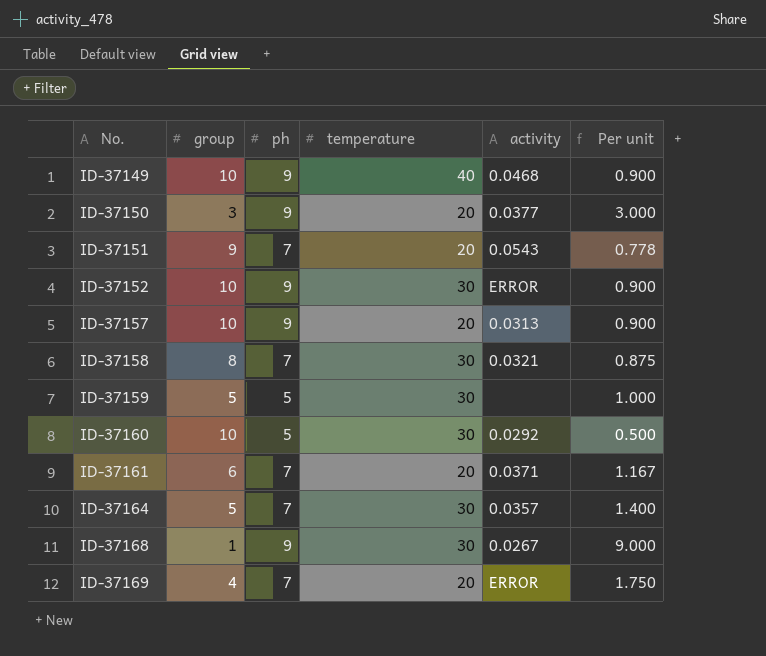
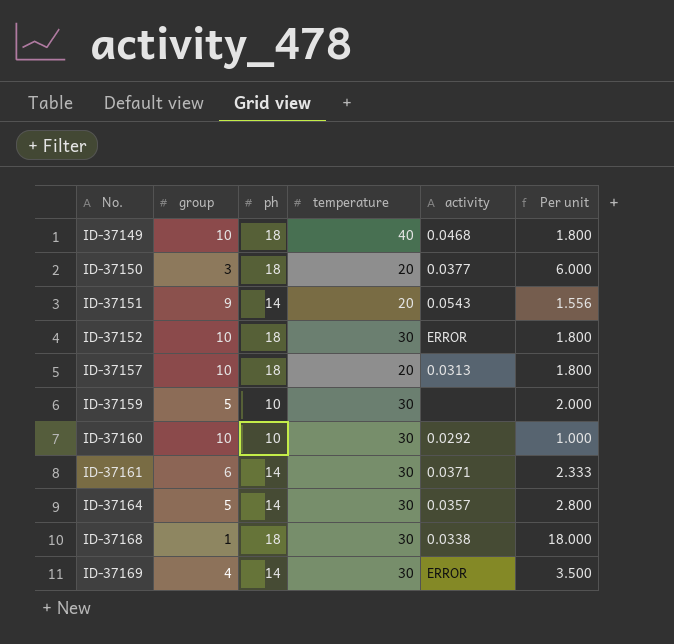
row ID-37158: 8 | 7 | 30 | 0.0321 | 0.875 -> none
ID-37149 | ph: 9 -> 18
ID-37149 | Per unit: 0.900 -> 1.800
ID-37150 | ph: 9 -> 18
ID-37150 | Per unit: 3.000 -> 6.000
ID-37151 | ph: 7 -> 14
ID-37151 | Per unit: 0.778 -> 1.556
ID-37152 | ph: 9 -> 18
ID-37152 | Per unit: 0.900 -> 1.800
ID-37157 | ph: 9 -> 18
ID-37157 | Per unit: 0.900 -> 1.800
ID-37159 | ph: 5 -> 10
ID-37159 | Per unit: 1.000 -> 2.000
ID-37160 | ph: 5 -> 10
ID-37160 | Per unit: 0.500 -> 1.000
ID-37161 | ph: 7 -> 14
ID-37161 | temperature: 20 -> 30
ID-37161 | Per unit: 1.167 -> 2.333
ID-37164 | ph: 7 -> 14
ID-37164 | Per unit: 1.400 -> 2.800
ID-37168 | ph: 9 -> 18
ID-37168 | activity: 0.0267 -> 0.0338
ID-37168 | Per unit: 9.000 -> 18.000
ID-37169 | ph: 7 -> 14
ID-37169 | temperature: 20 -> 30
ID-37169 | Per unit: 1.750 -> 3.500

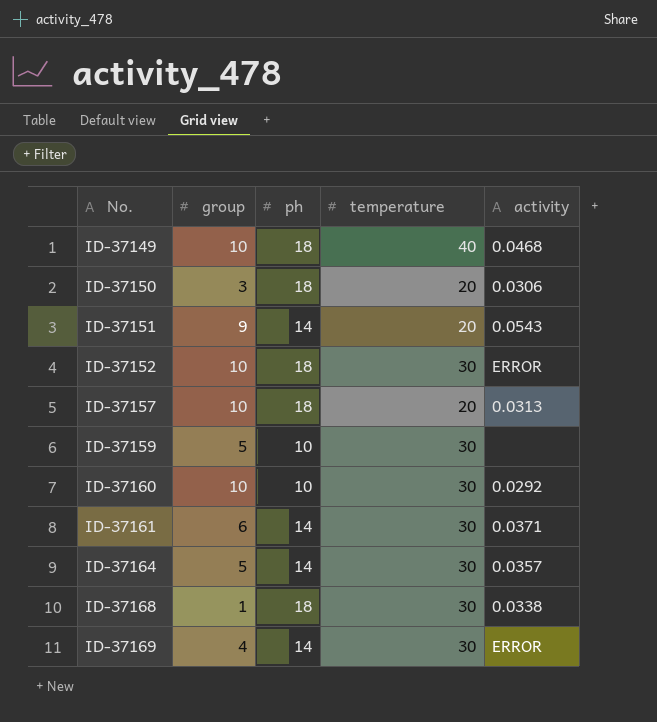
column Per unit | formula: [ph] / [group] -> none
ID-37150 | activity: 0.0377 -> 0.0306

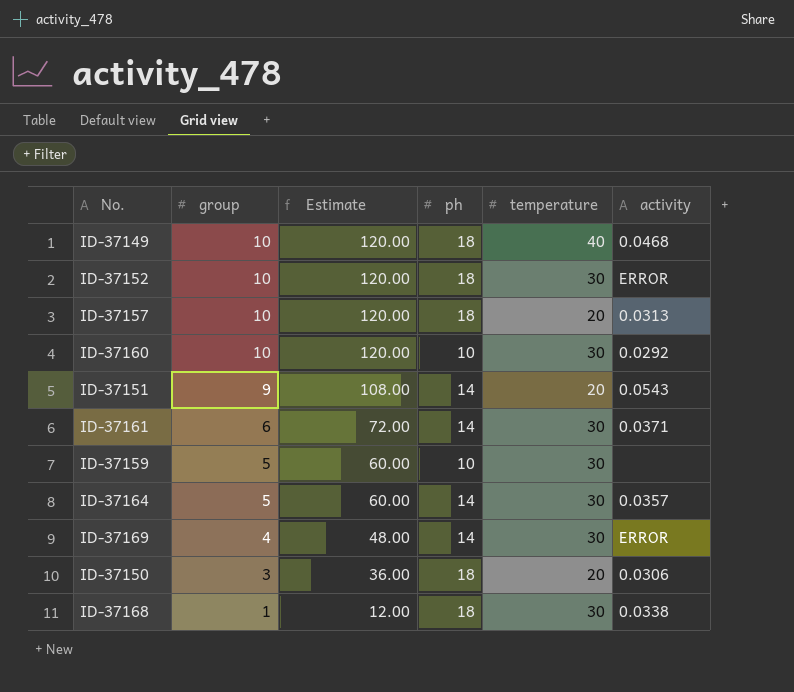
row order: No. ascending -> group descending
column Estimate | formula: none -> [group] * 12

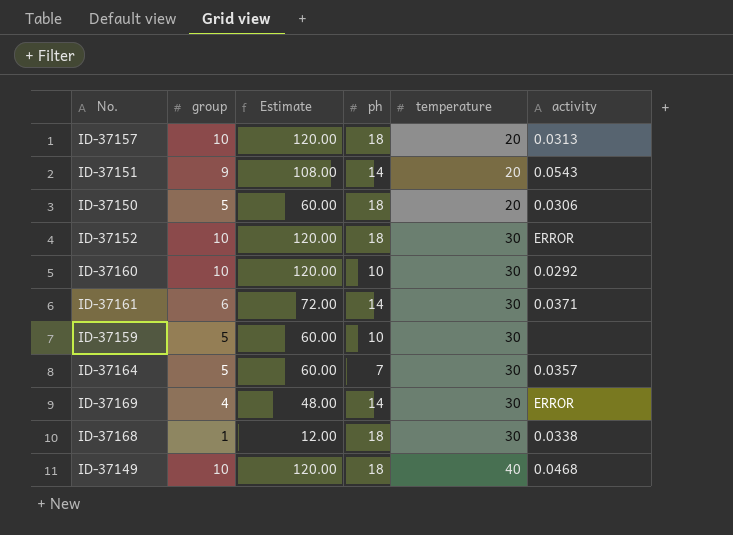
row order: group descending -> temperature ascending
ID-37150 | group: 3 -> 5
ID-37150 | Estimate: 36.00 -> 60.00
ID-37164 | ph: 14 -> 7

